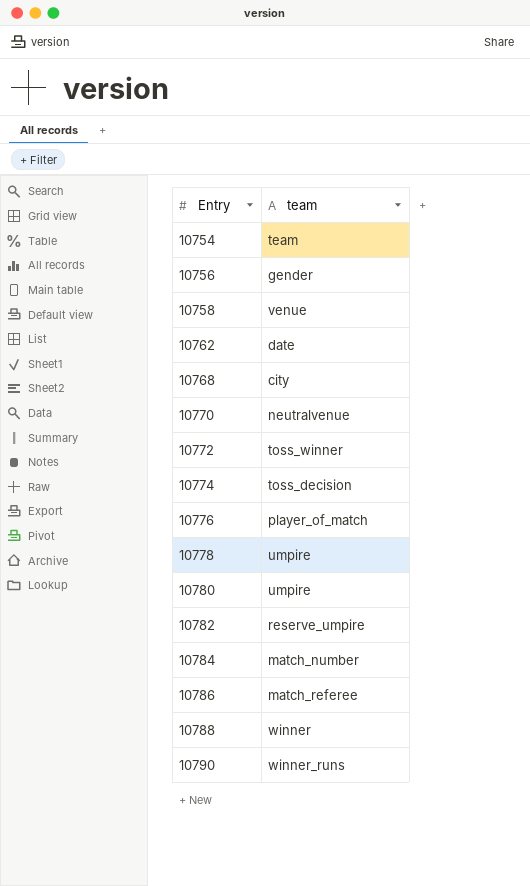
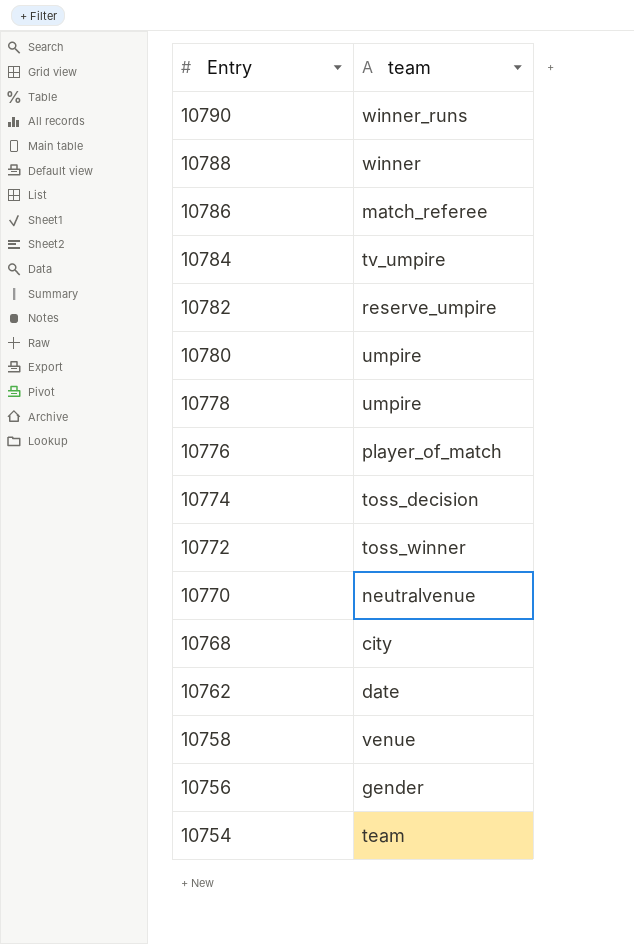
row order: Entry ascending -> Entry descending
10784 | team: match_number -> tv_umpire

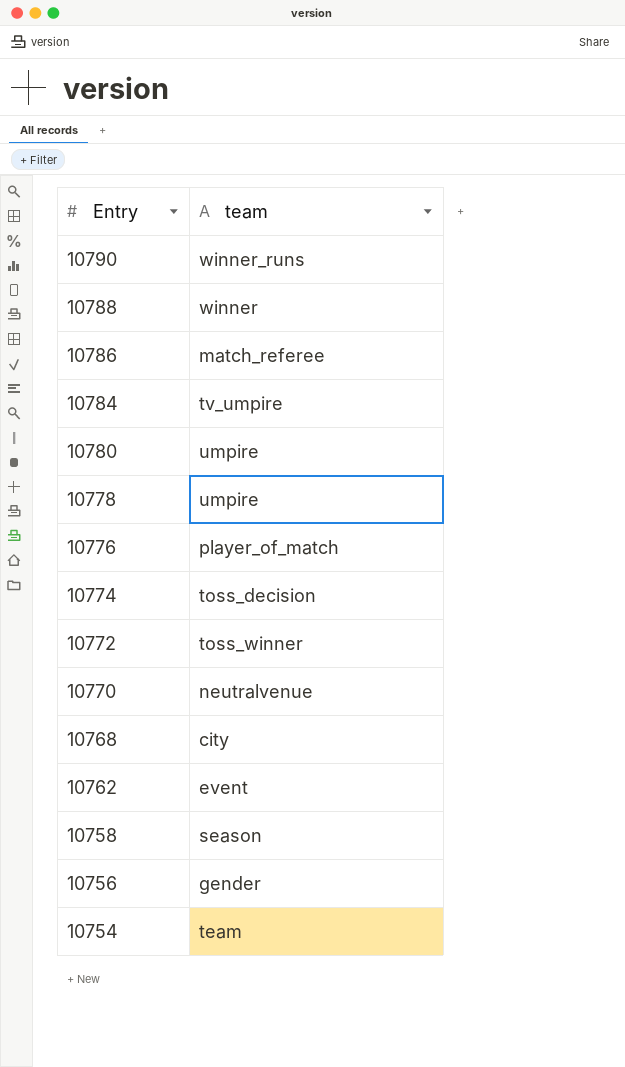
row 10782: reserve_umpire -> none
10762 | team: date -> event
10758 | team: venue -> season

